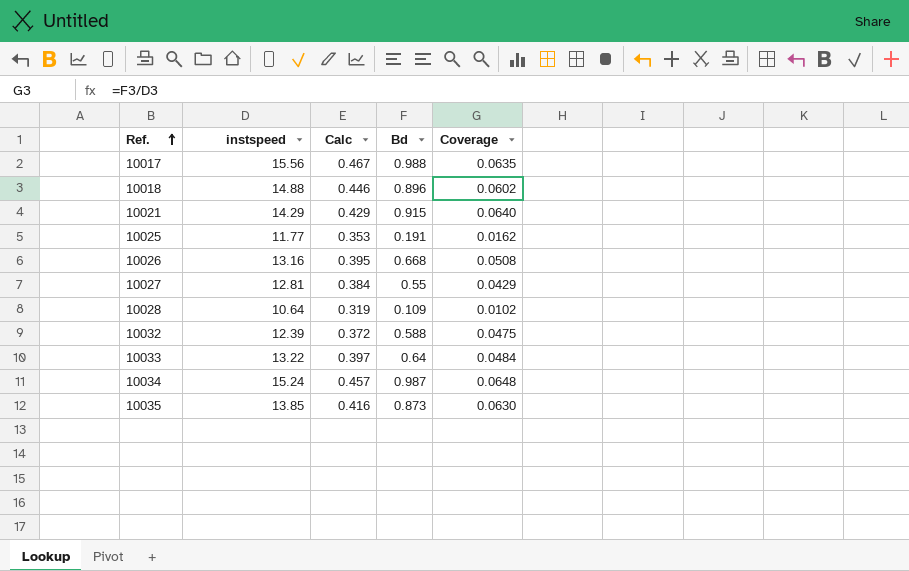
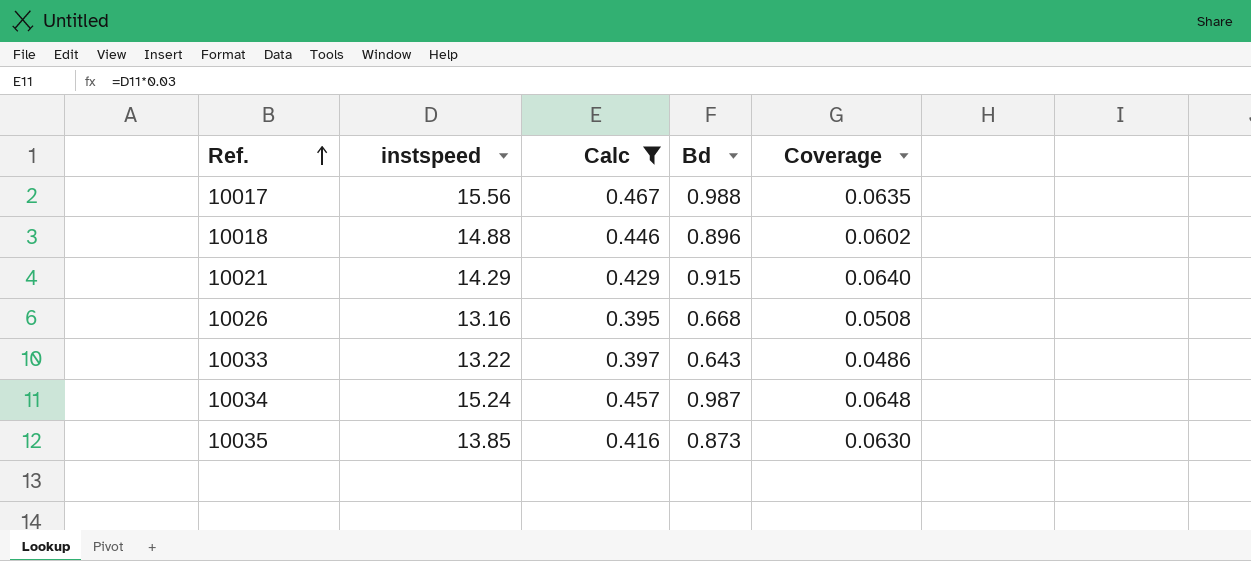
filter: none -> Calc >= 0.395
10033 | Bd: 0.64 -> 0.643
10033 | Coverage: 0.0484 -> 0.0486

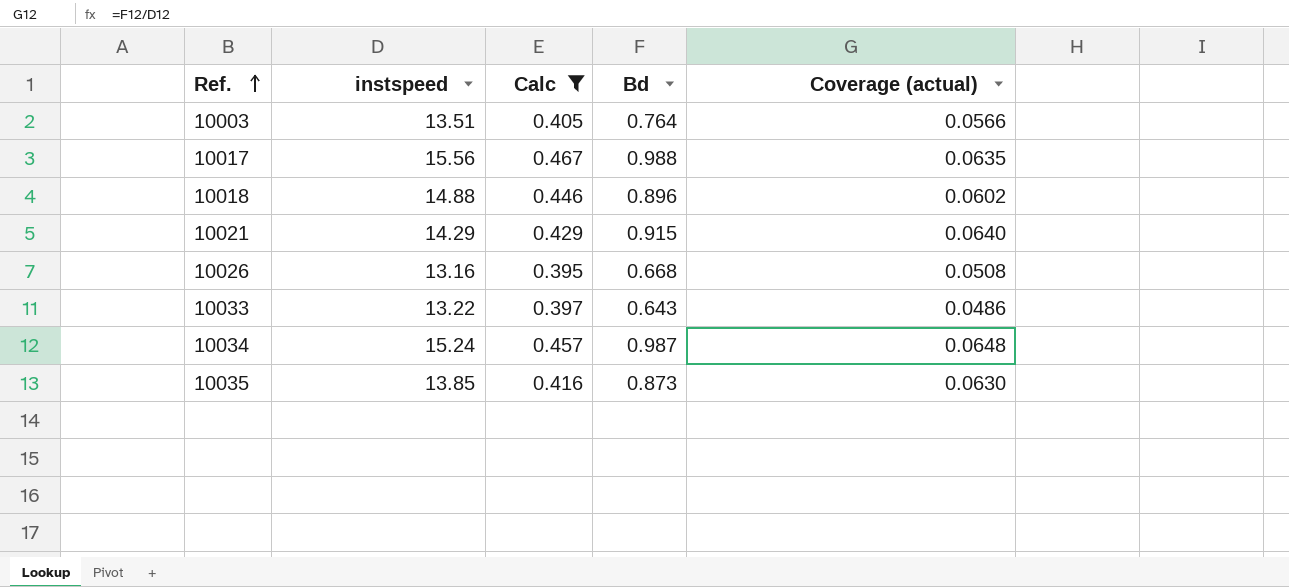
column name: Coverage -> Coverage (actual)
row 10003: none -> 13.51 | 0.405 | 0.764 | 0.0566

